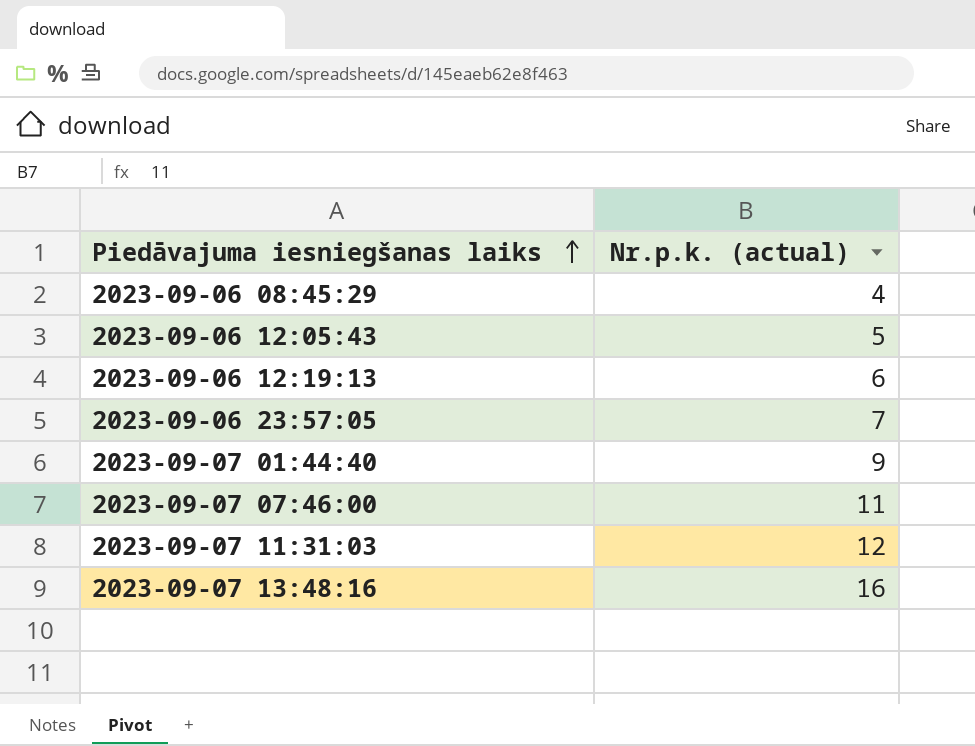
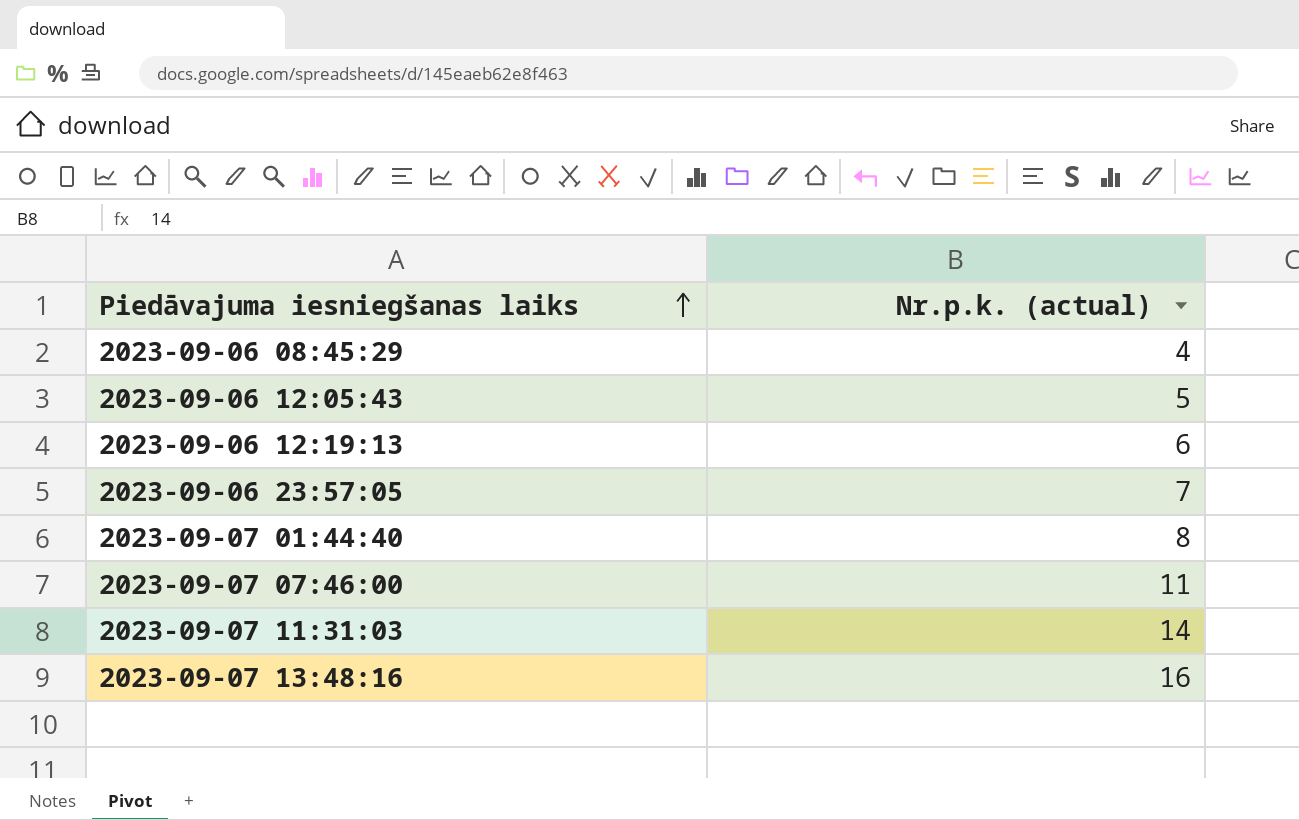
2023-09-07 01:44:40 | Nr.p.k. (actual): 9 -> 8
2023-09-07 11:31:03 | Nr.p.k. (actual): 12 -> 14

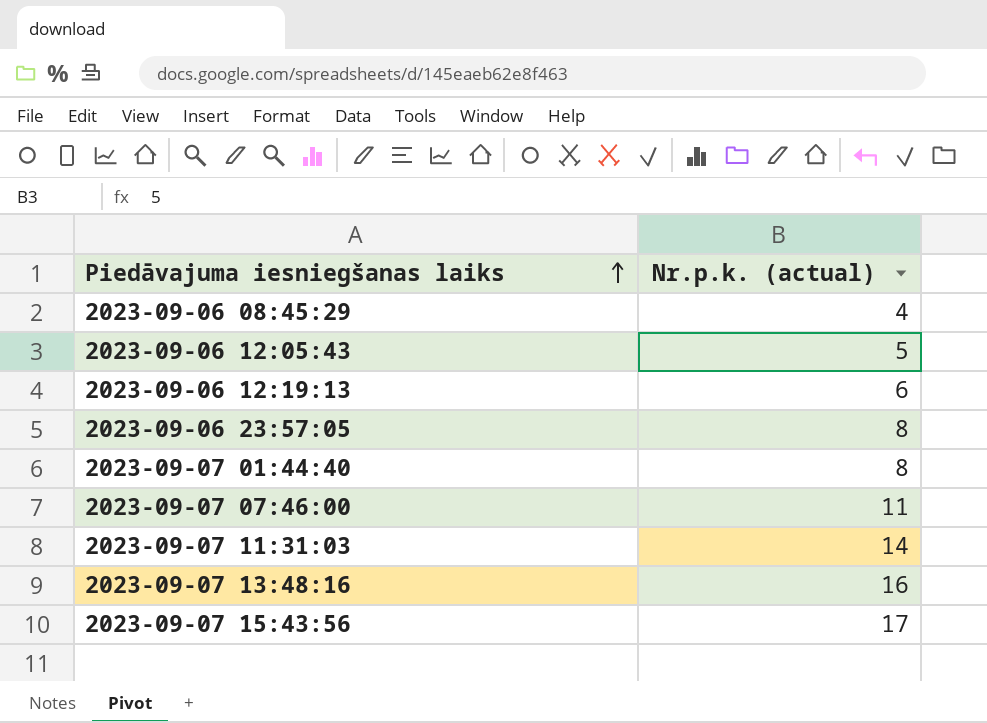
2023-09-06 23:57:05 | Nr.p.k. (actual): 7 -> 8
row 2023-09-07 15:43:56: none -> 17

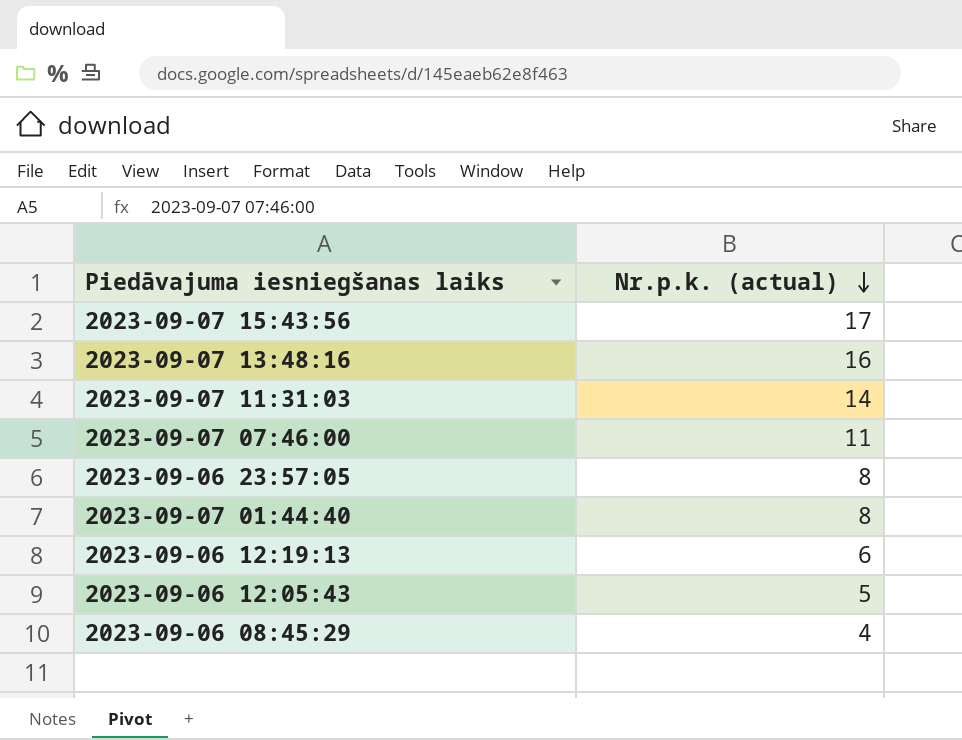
row order: Piedāvajuma iesniegšanas laiks ascending -> Nr.p.k. (actual) descending

